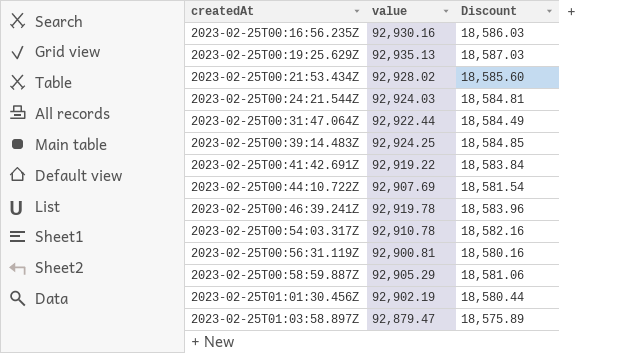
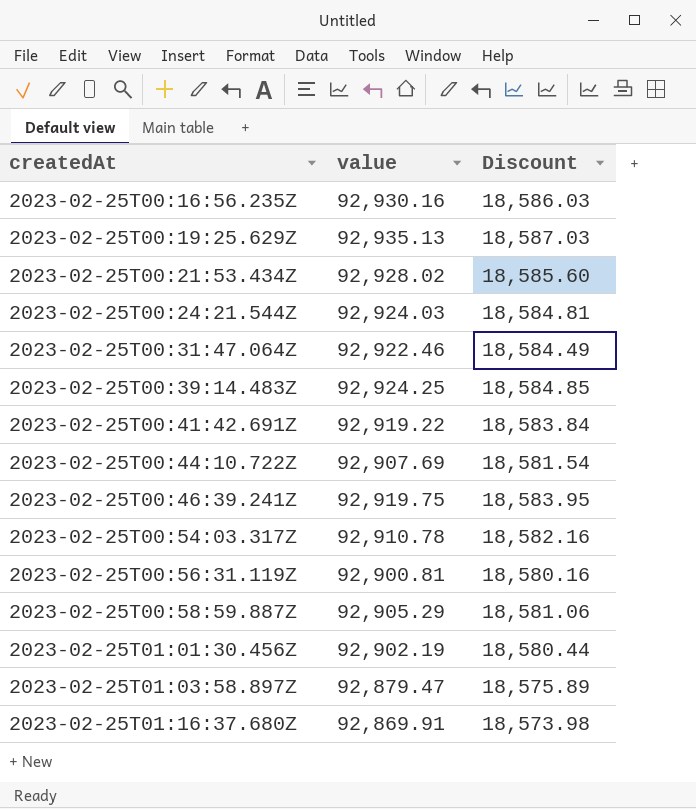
2023-02-25T00:31:47.064Z | value: 92,922.44 -> 92,922.46
2023-02-25T00:46:39.241Z | value: 92,919.78 -> 92,919.75
2023-02-25T00:46:39.241Z | Discount: 18,583.96 -> 18,583.95
row 2023-02-25T01:16:37.680Z: none -> 92,869.91 | 18,573.98

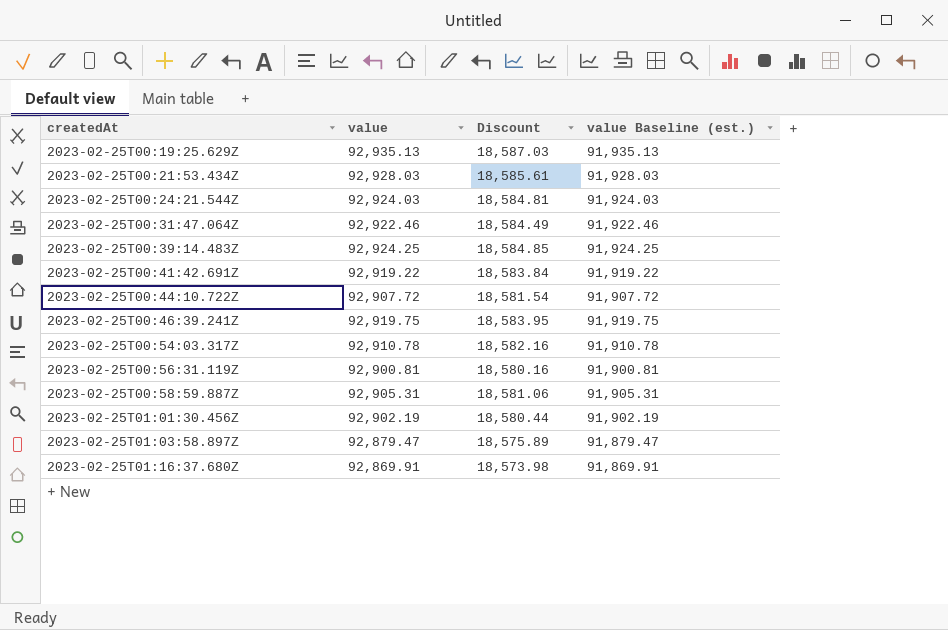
column value Baseline (est.) | formula: none -> [value] - 1000
row 2023-02-25T00:16:56.235Z: 92,930.16 | 18,586.03 -> none
2023-02-25T00:21:53.434Z | value: 92,928.02 -> 92,928.03
2023-02-25T00:21:53.434Z | Discount: 18,585.60 -> 18,585.61
2023-02-25T00:44:10.722Z | value: 92,907.69 -> 92,907.72
2023-02-25T00:58:59.887Z | value: 92,905.29 -> 92,905.31

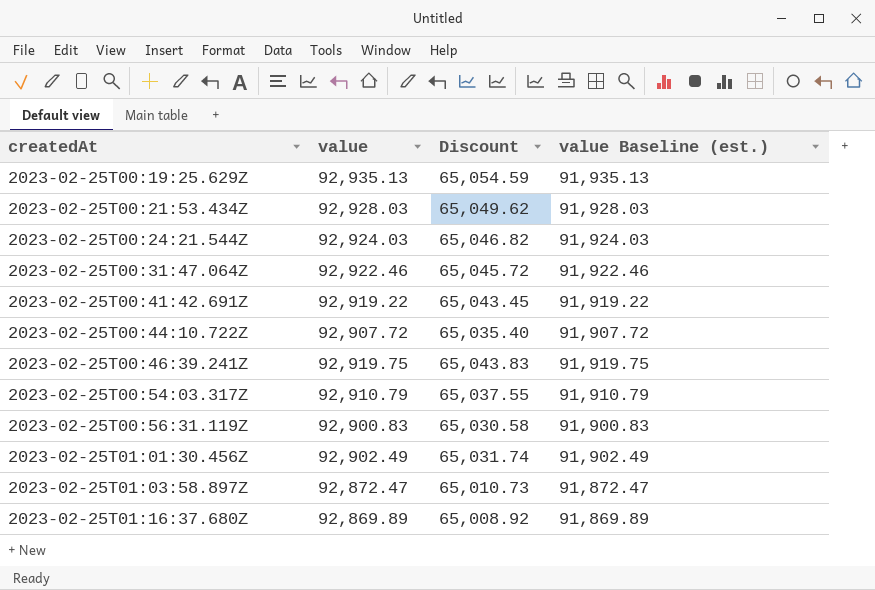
column Discount | formula: [value] * 0.2 -> [value] * 0.7
row 2023-02-25T00:39:14.483Z: 92,924.25 | 18,584.85 | 91,924.25 -> none
row 2023-02-25T00:58:59.887Z: 92,905.31 | 18,581.06 | 91,905.31 -> none
2023-02-25T00:54:03.317Z | value: 92,910.78 -> 92,910.79
2023-02-25T00:54:03.317Z | value Baseline (est.): 91,910.78 -> 91,910.79
2023-02-25T00:56:31.119Z | value: 92,900.81 -> 92,900.83
2023-02-25T00:56:31.119Z | value Baseline (est.): 91,900.81 -> 91,900.83
2023-02-25T01:01:30.456Z | value: 92,902.19 -> 92,902.49
2023-02-25T01:01:30.456Z | value Baseline (est.): 91,902.19 -> 91,902.49
2023-02-25T01:03:58.897Z | value: 92,879.47 -> 92,872.47
2023-02-25T01:03:58.897Z | value Baseline (est.): 91,879.47 -> 91,872.47
2023-02-25T01:16:37.680Z | value: 92,869.91 -> 92,869.89
2023-02-25T01:16:37.680Z | value Baseline (est.): 91,869.91 -> 91,869.89

